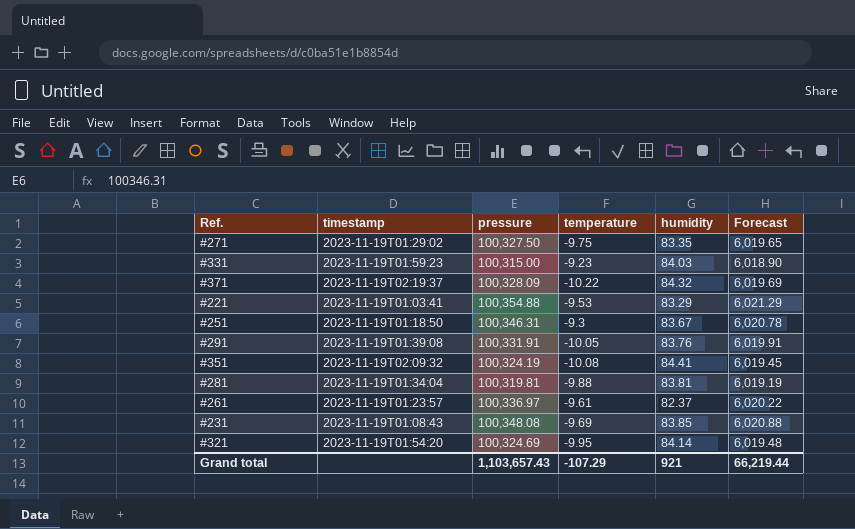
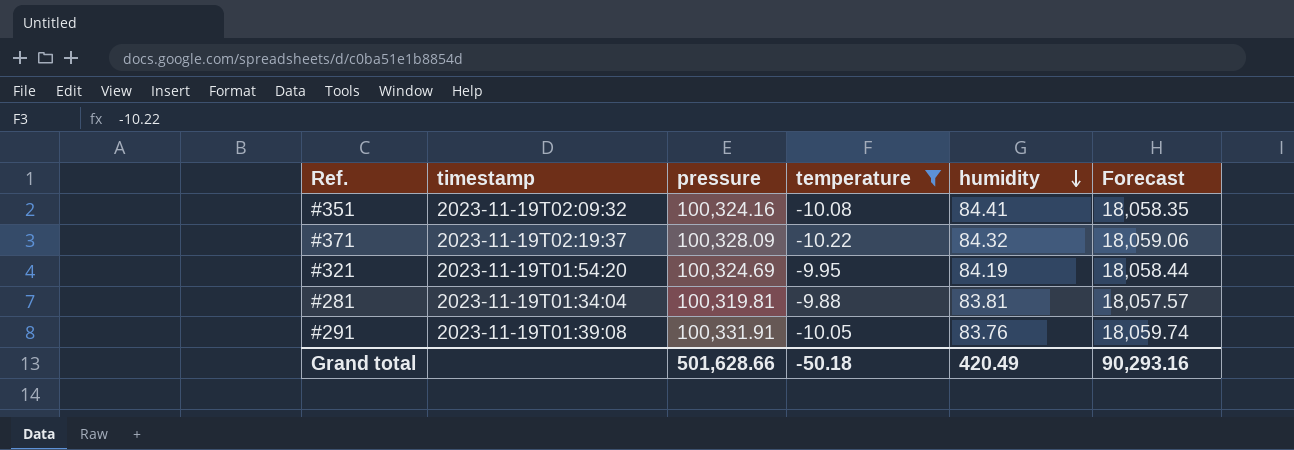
filter: none -> temperature <= -9.88
row order: none -> humidity descending
column Forecast | formula: [pressure] * 0.06 -> [pressure] * 0.18
#351 | pressure: 100,324.19 -> 100,324.16
#321 | humidity: 84.14 -> 84.19
Grand total | pressure: 1,103,657.43 -> 501,628.66
Grand total | temperature: -107.29 -> -50.18
Grand total | humidity: 921 -> 420.49
Grand total | Forecast: 66,219.44 -> 90,293.16

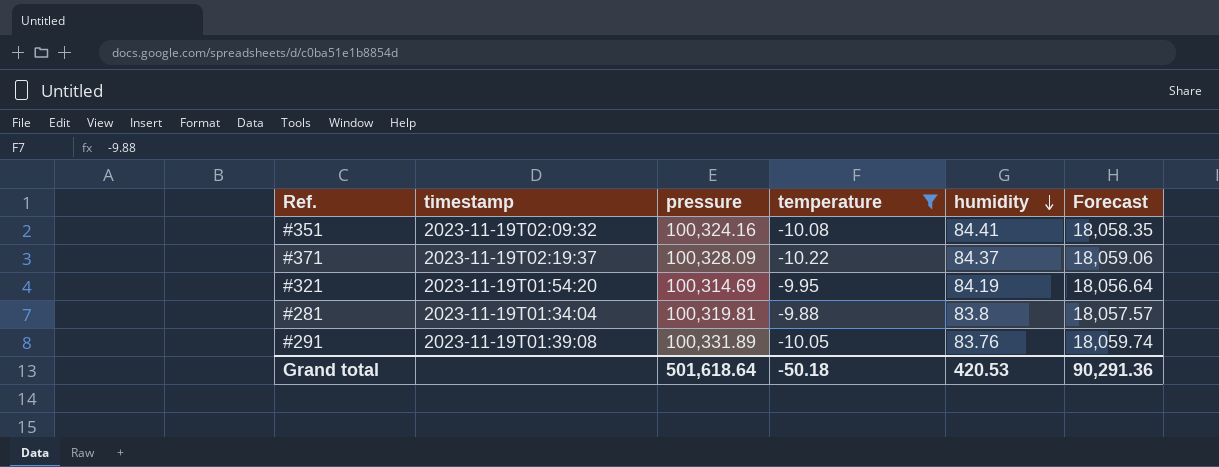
#371 | humidity: 84.32 -> 84.37
#321 | pressure: 100,324.69 -> 100,314.69
#321 | Forecast: 18,058.44 -> 18,056.64
#281 | humidity: 83.81 -> 83.8
#291 | pressure: 100,331.91 -> 100,331.89
Grand total | pressure: 501,628.66 -> 501,618.64
Grand total | humidity: 420.49 -> 420.53
Grand total | Forecast: 90,293.16 -> 90,291.36

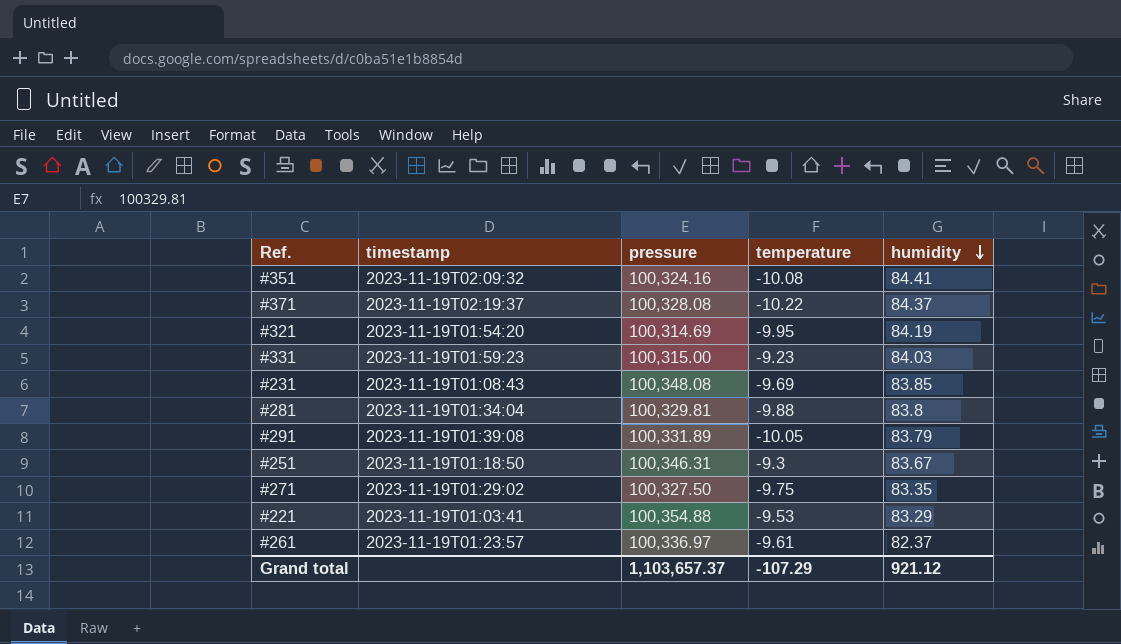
filter: temperature <= -9.88 -> none
column Forecast | formula: [pressure] * 0.18 -> none
#371 | pressure: 100,328.09 -> 100,328.08
#281 | pressure: 100,319.81 -> 100,329.81
#291 | humidity: 83.76 -> 83.79
Grand total | pressure: 501,618.64 -> 1,103,657.37
Grand total | temperature: -50.18 -> -107.29
Grand total | humidity: 420.53 -> 921.12

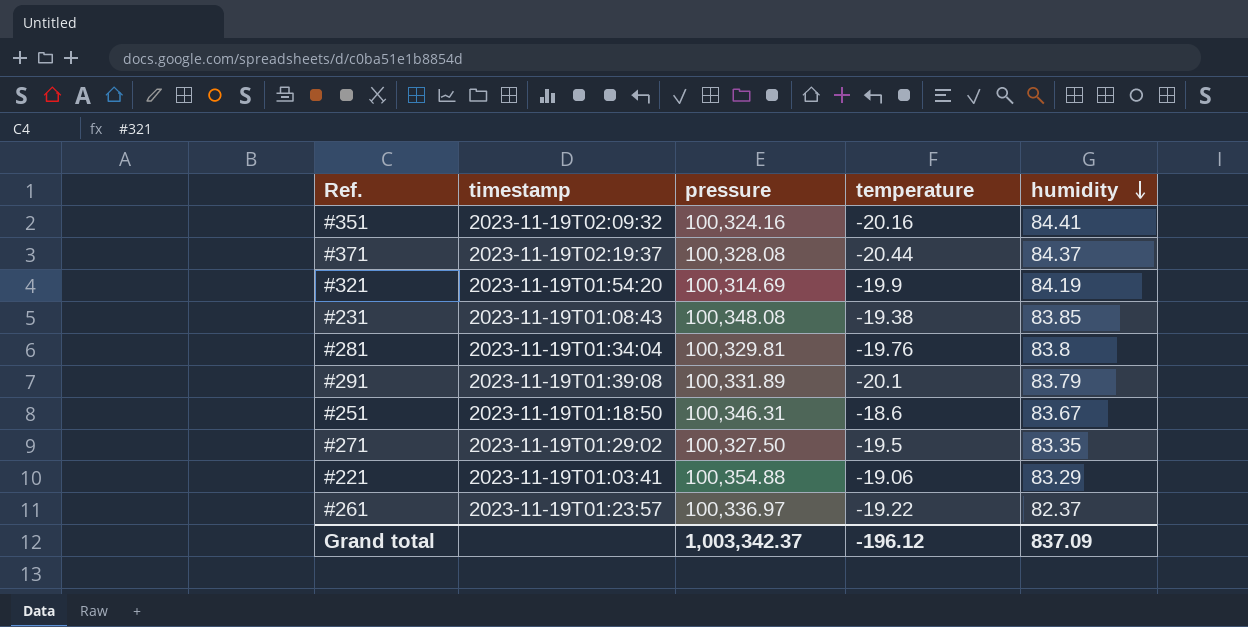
row #331: 2023-11-19T01:59:23 | 100,315.00 | -9.23 | 84.03 -> none
#351 | temperature: -10.08 -> -20.16
#371 | temperature: -10.22 -> -20.44
#321 | temperature: -9.95 -> -19.9
#231 | temperature: -9.69 -> -19.38
#281 | temperature: -9.88 -> -19.76
#291 | temperature: -10.05 -> -20.1
#251 | temperature: -9.3 -> -18.6
#271 | temperature: -9.75 -> -19.5
#221 | temperature: -9.53 -> -19.06
#261 | temperature: -9.61 -> -19.22
Grand total | pressure: 1,103,657.37 -> 1,003,342.37
Grand total | temperature: -107.29 -> -196.12
Grand total | humidity: 921.12 -> 837.09

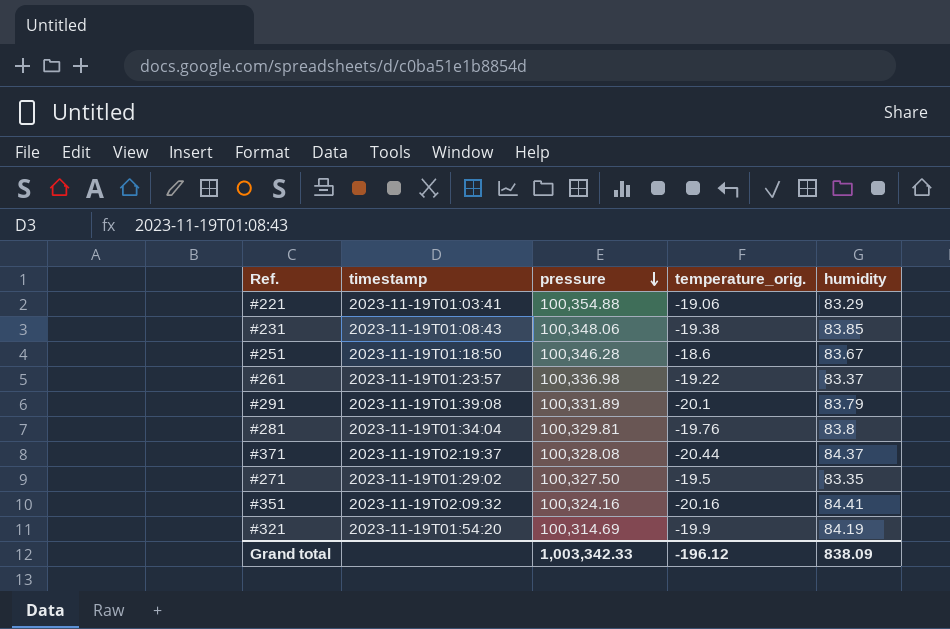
row order: humidity descending -> pressure descending
column name: temperature -> temperature_orig.
#231 | pressure: 100,348.08 -> 100,348.06
#251 | pressure: 100,346.31 -> 100,346.28
#261 | pressure: 100,336.97 -> 100,336.98
#261 | humidity: 82.37 -> 83.37
Grand total | pressure: 1,003,342.37 -> 1,003,342.33
Grand total | humidity: 837.09 -> 838.09

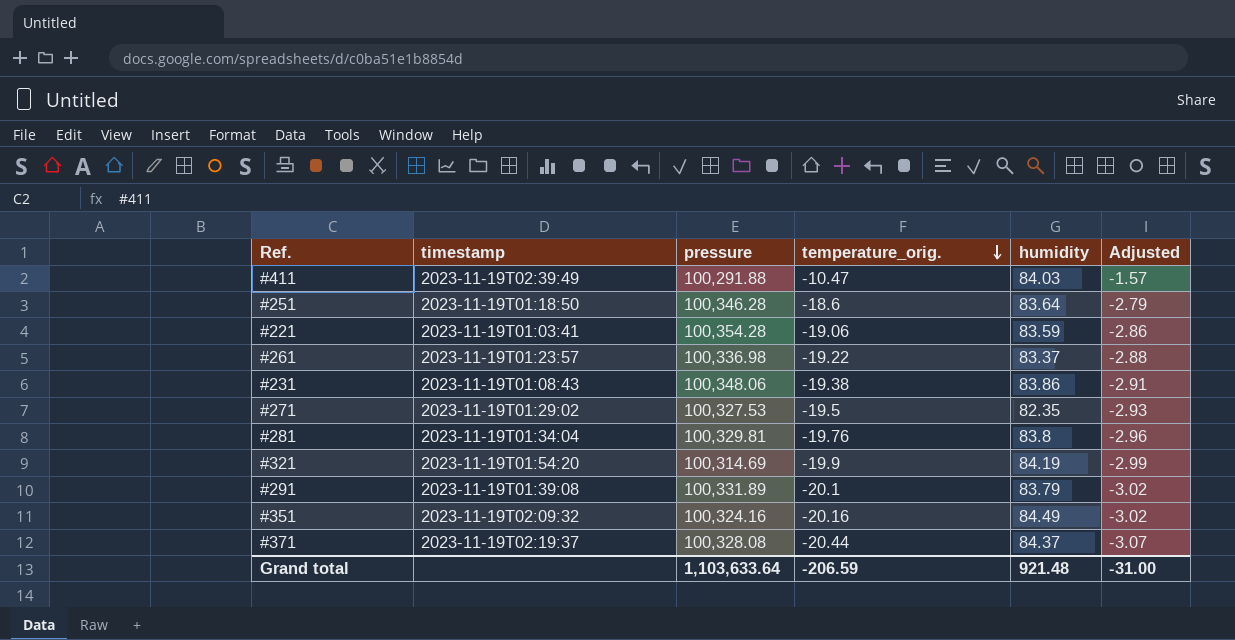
row order: pressure descending -> temperature_orig. descending
column Adjusted | formula: none -> [temperature_orig.] * 0.15
row #411: none -> 2023-11-19T02:39:49 | 100,291.88 | -10.47 | 84.03 | -1.57
#251 | humidity: 83.67 -> 83.64
#221 | pressure: 100,354.88 -> 100,354.28
#221 | humidity: 83.29 -> 83.59
#231 | humidity: 83.85 -> 83.86
#271 | pressure: 100,327.50 -> 100,327.53
#271 | humidity: 83.35 -> 82.35
#351 | humidity: 84.41 -> 84.49
Grand total | pressure: 1,003,342.33 -> 1,103,633.64
Grand total | temperature_orig.: -196.12 -> -206.59
Grand total | humidity: 838.09 -> 921.48

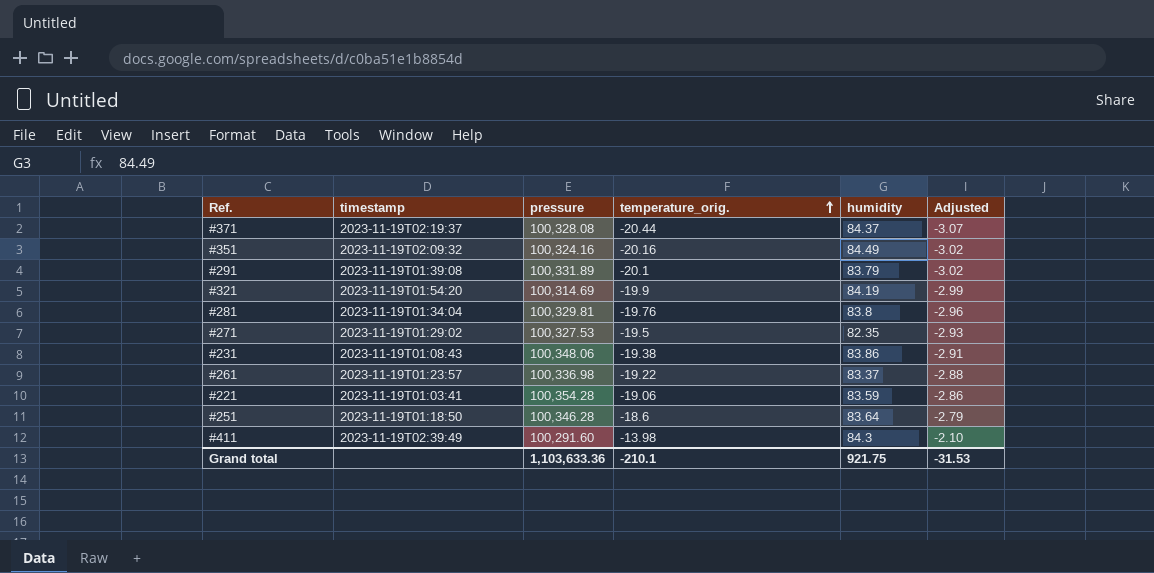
row order: temperature_orig. descending -> temperature_orig. ascending
#411 | pressure: 100,291.88 -> 100,291.60
#411 | temperature_orig.: -10.47 -> -13.98
#411 | humidity: 84.03 -> 84.3
#411 | Adjusted: -1.57 -> -2.10
Grand total | pressure: 1,103,633.64 -> 1,103,633.36
Grand total | temperature_orig.: -206.59 -> -210.1
Grand total | humidity: 921.48 -> 921.75
Grand total | Adjusted: -31.00 -> -31.53

